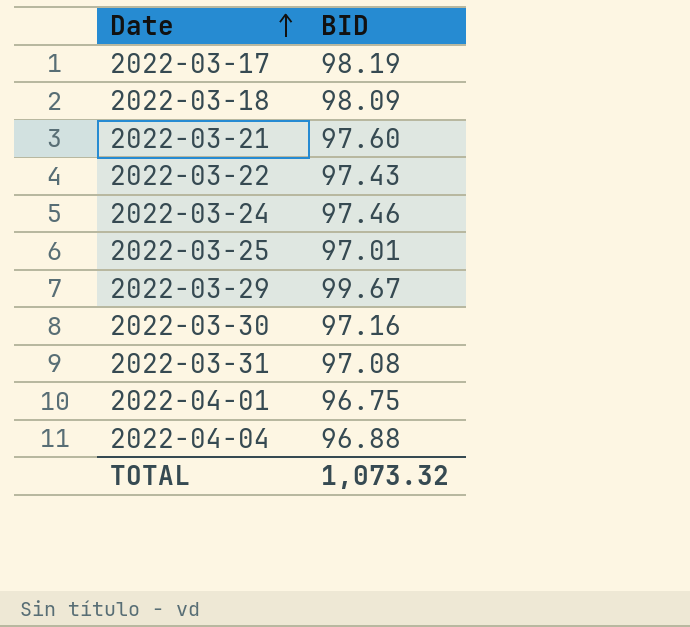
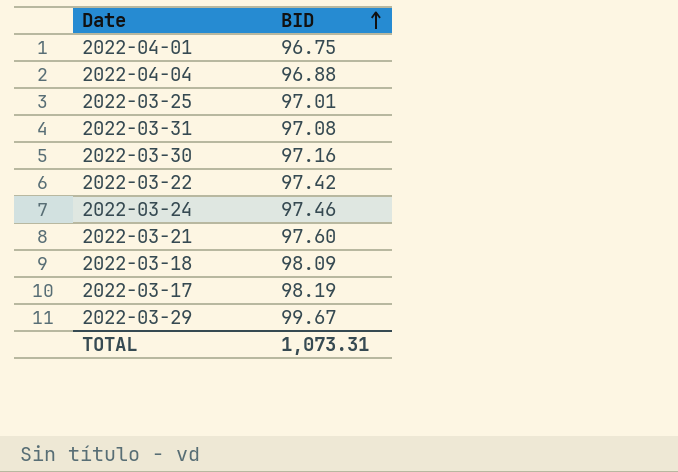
row order: Date ascending -> BID ascending
2022-03-22 | BID: 97.43 -> 97.42
TOTAL | BID: 1,073.32 -> 1,073.31

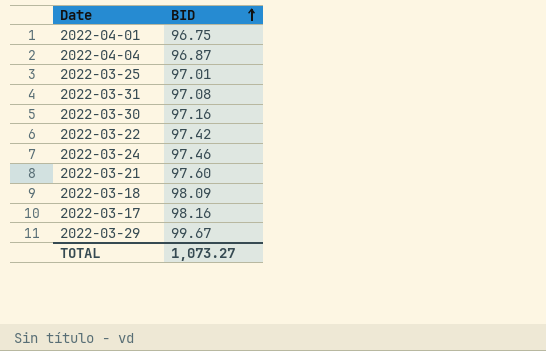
2022-04-04 | BID: 96.88 -> 96.87
2022-03-17 | BID: 98.19 -> 98.16
TOTAL | BID: 1,073.31 -> 1,073.27

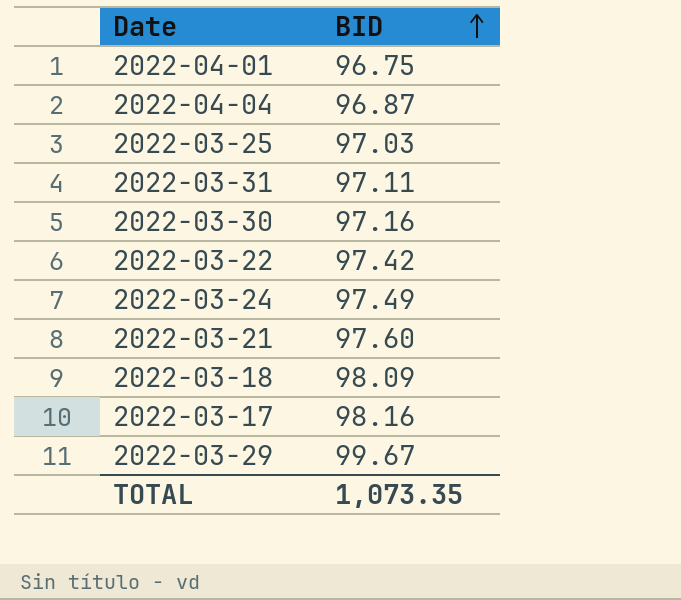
2022-03-25 | BID: 97.01 -> 97.03
2022-03-31 | BID: 97.08 -> 97.11
2022-03-24 | BID: 97.46 -> 97.49
TOTAL | BID: 1,073.27 -> 1,073.35

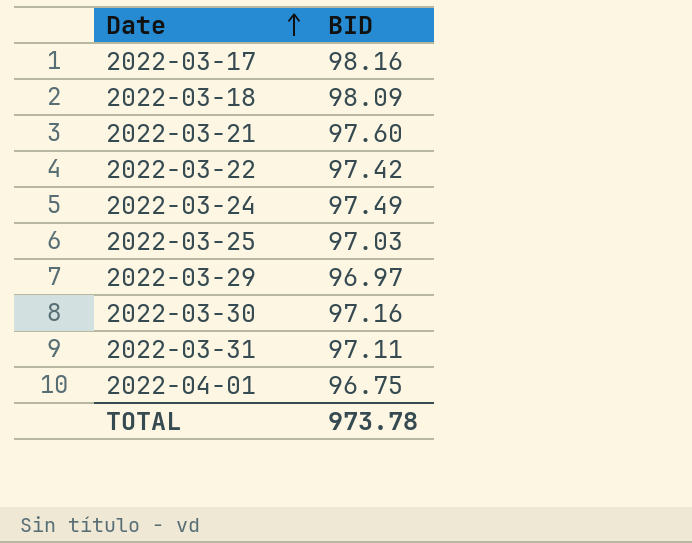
row order: BID ascending -> Date ascending
row 2022-04-04: 96.87 -> none
2022-03-29 | BID: 99.67 -> 96.97
TOTAL | BID: 1,073.35 -> 973.78

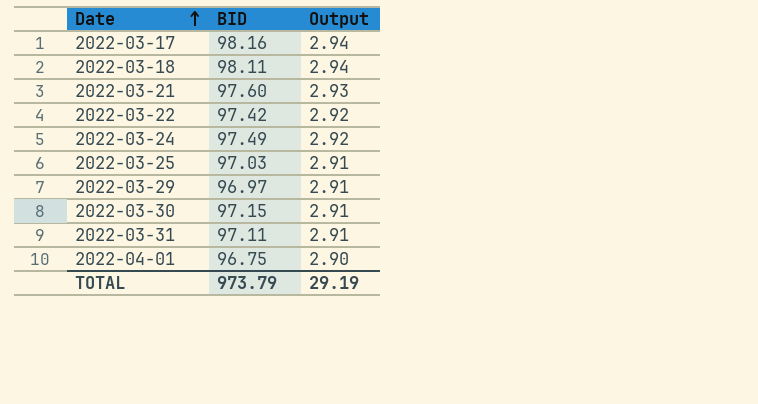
column Output | formula: none -> [BID] * 0.03
2022-03-18 | BID: 98.09 -> 98.11
2022-03-30 | BID: 97.16 -> 97.15
TOTAL | BID: 973.78 -> 973.79

